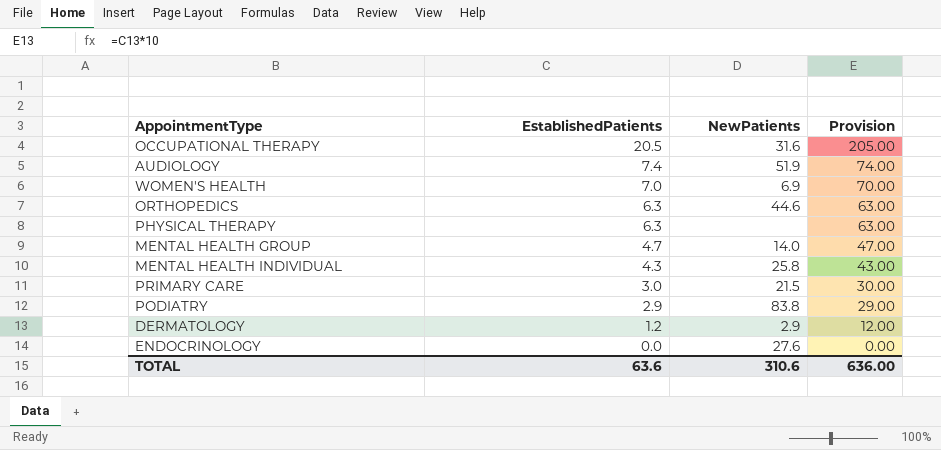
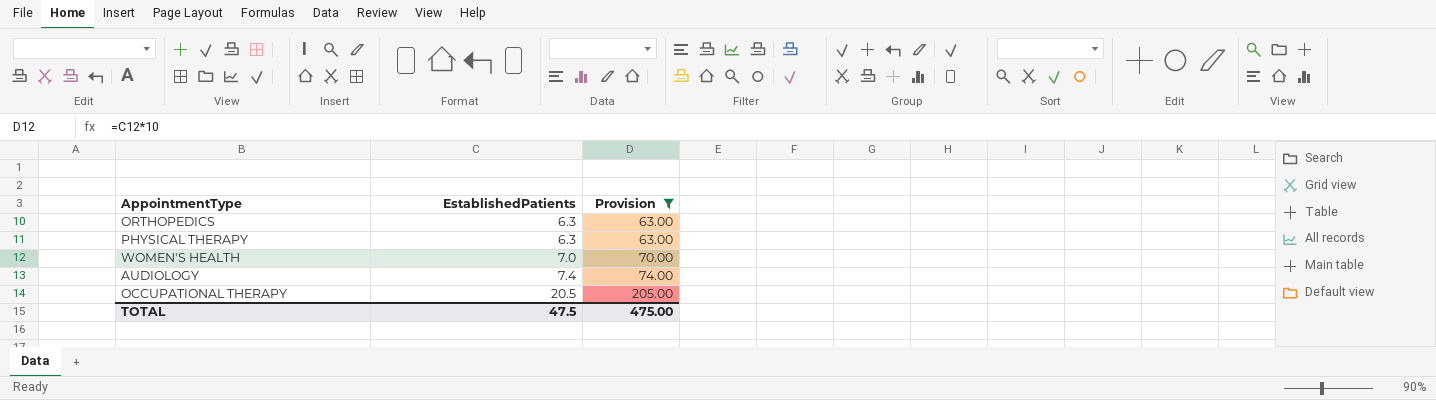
filter: none -> Provision >= 63.00
row order: EstablishedPatients descending -> EstablishedPatients ascending
column NewPatients | position: 3 -> none
TOTAL | EstablishedPatients: 63.6 -> 47.5
TOTAL | Provision: 636.00 -> 475.00

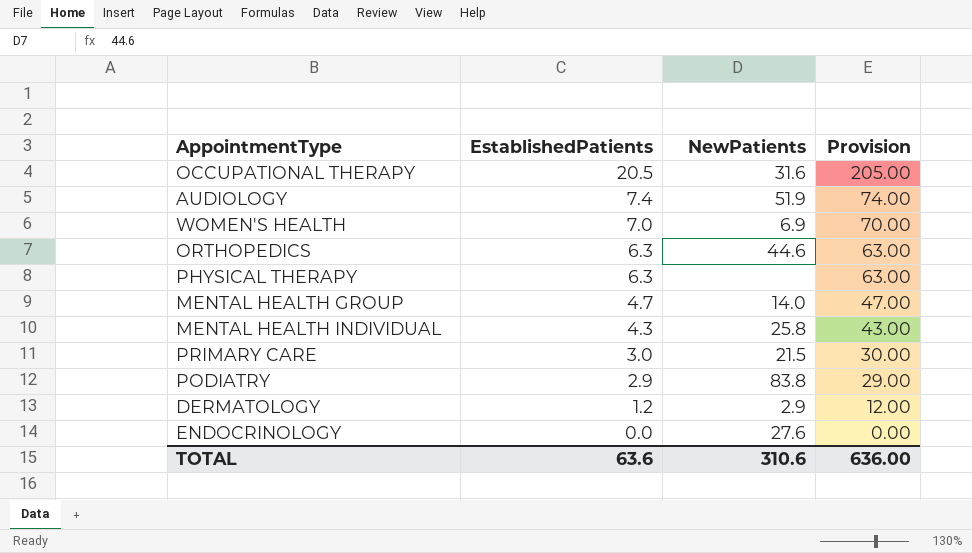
filter: Provision >= 63.00 -> none
row order: EstablishedPatients ascending -> EstablishedPatients descending
column NewPatients | position: none -> 3
TOTAL | EstablishedPatients: 47.5 -> 63.6
TOTAL | Provision: 475.00 -> 636.00

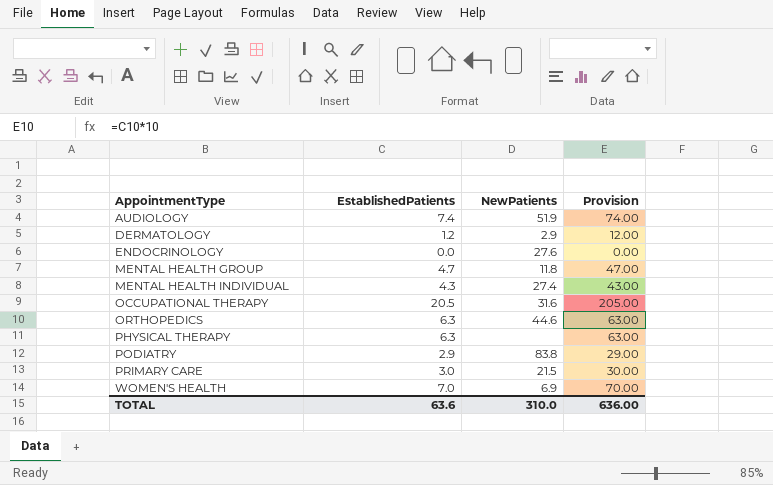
row order: EstablishedPatients descending -> AppointmentType ascending
MENTAL HEALTH GROUP | NewPatients: 14.0 -> 11.8
MENTAL HEALTH INDIVIDUAL | NewPatients: 25.8 -> 27.4
TOTAL | NewPatients: 310.6 -> 310.0

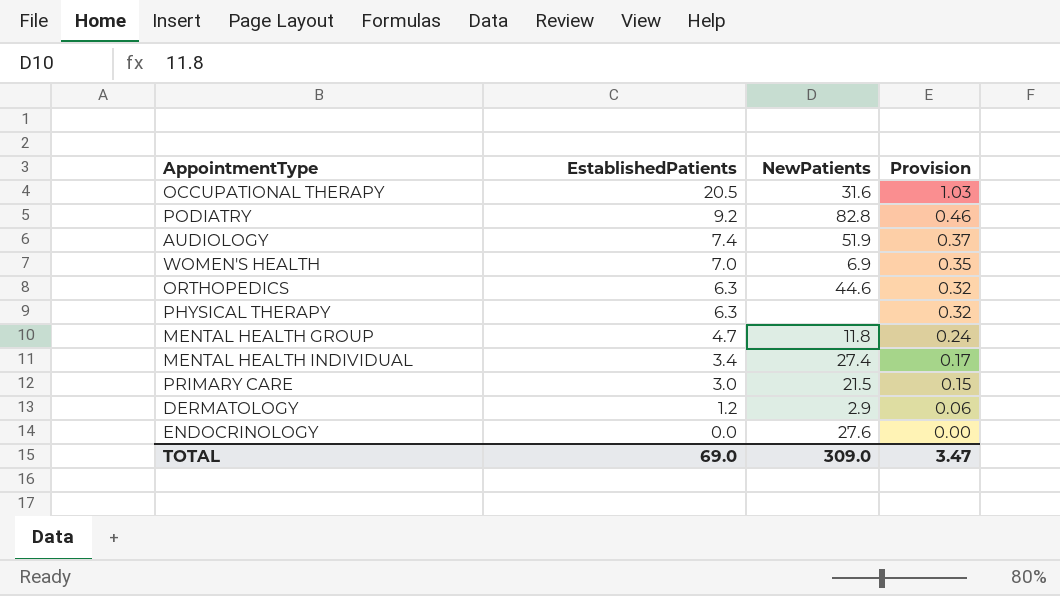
row order: AppointmentType ascending -> EstablishedPatients descending
column Provision | formula: [EstablishedPatients] * 10 -> [EstablishedPatients] * 0.05
PODIATRY | EstablishedPatients: 2.9 -> 9.2
PODIATRY | NewPatients: 83.8 -> 82.8
MENTAL HEALTH INDIVIDUAL | EstablishedPatients: 4.3 -> 3.4
TOTAL | EstablishedPatients: 63.6 -> 69.0
TOTAL | NewPatients: 310.0 -> 309.0
TOTAL | Provision: 636.00 -> 3.47

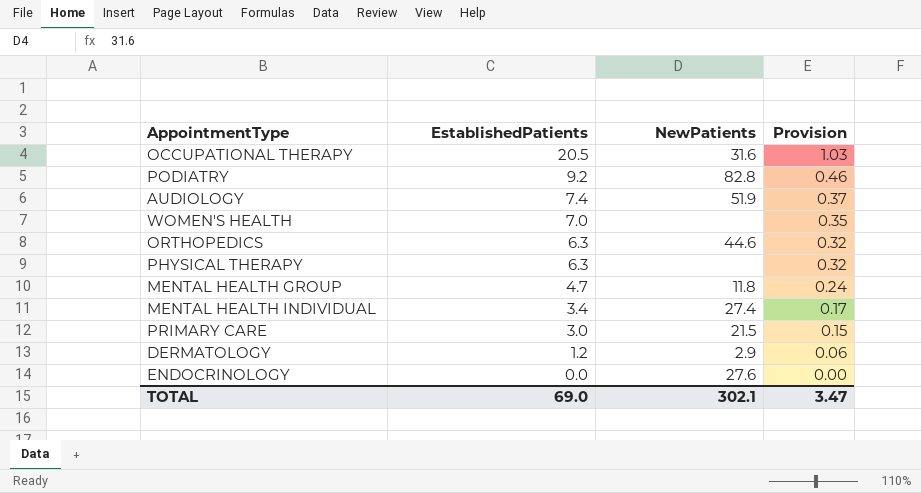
WOMEN'S HEALTH | NewPatients: 6.9 -> none
TOTAL | NewPatients: 309.0 -> 302.1

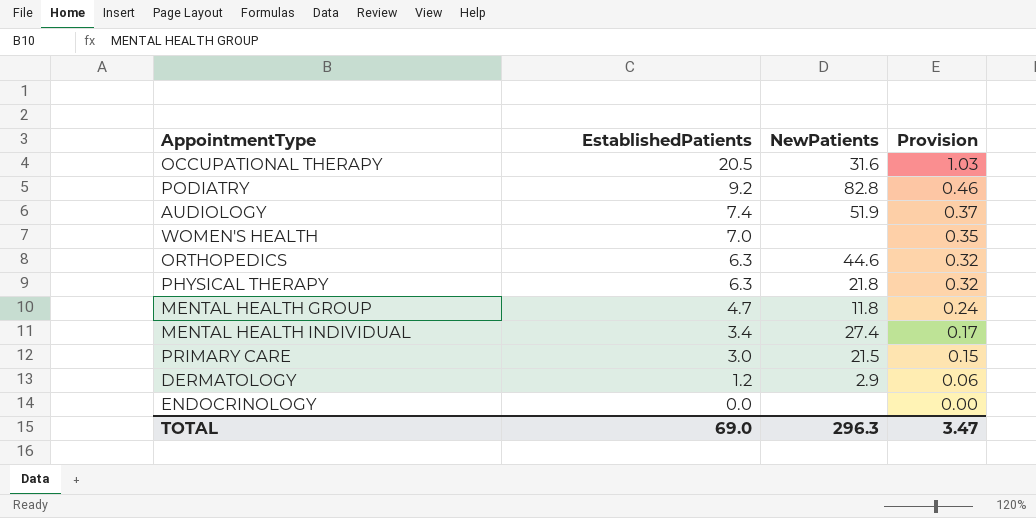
PHYSICAL THERAPY | NewPatients: none -> 21.8
ENDOCRINOLOGY | NewPatients: 27.6 -> none
TOTAL | NewPatients: 302.1 -> 296.3

